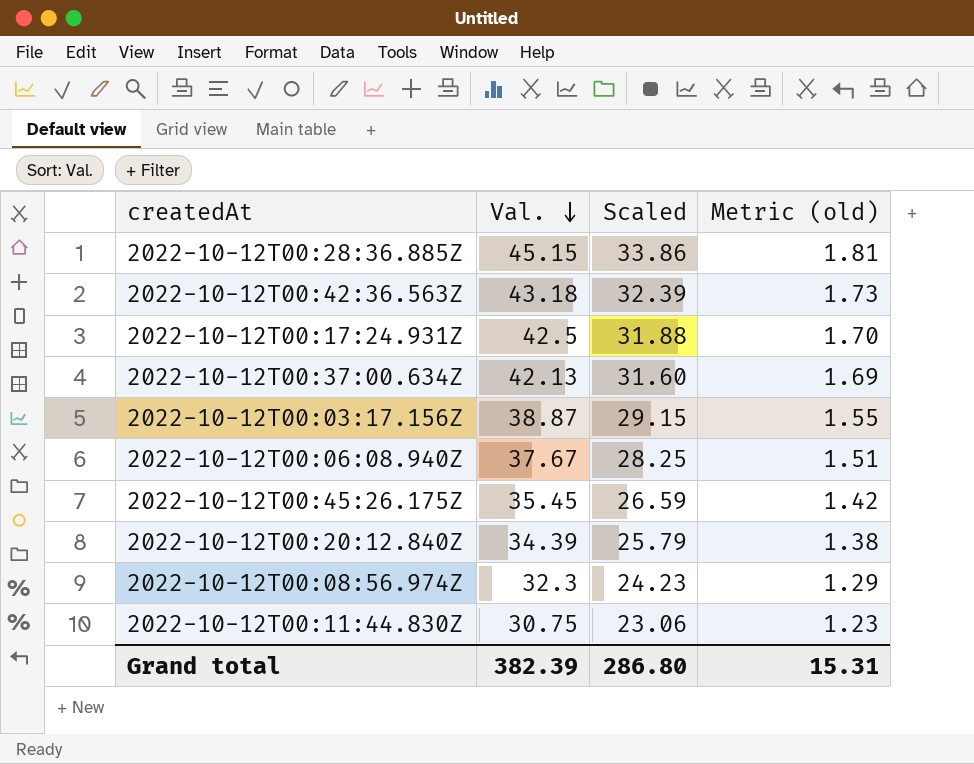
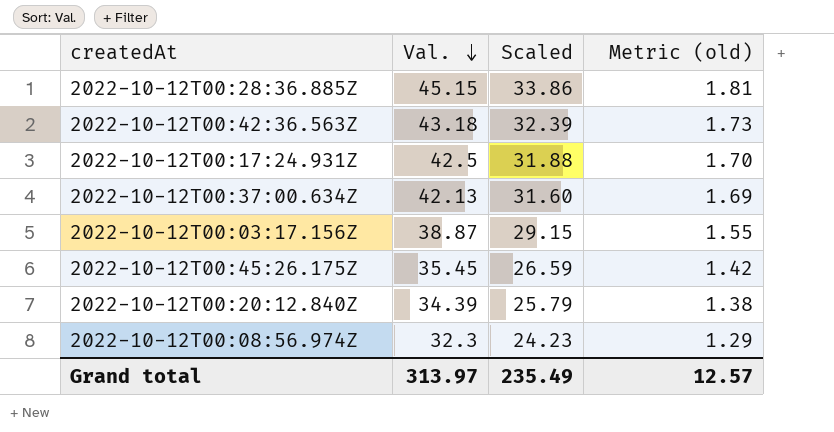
row 2022-10-12T00:06:08.940Z: 37.67 | 28.25 | 1.51 -> none
row 2022-10-12T00:11:44.830Z: 30.75 | 23.06 | 1.23 -> none
Grand total | Val.: 382.39 -> 313.97
Grand total | Scaled: 286.80 -> 235.49
Grand total | Metric (old): 15.31 -> 12.57

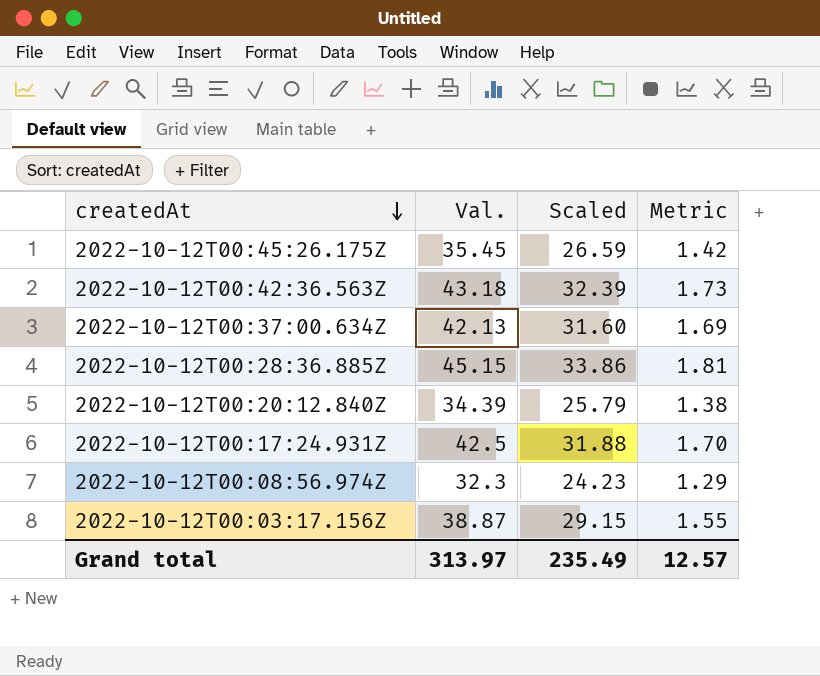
row order: Val. descending -> createdAt descending
column name: Metric (old) -> Metric

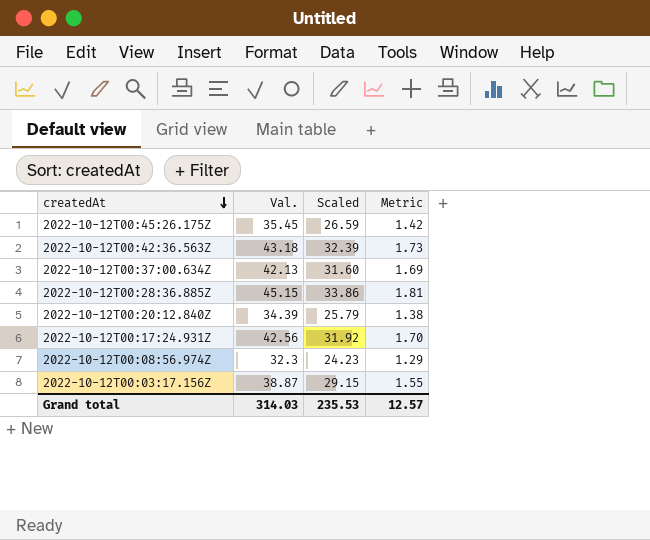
2022-10-12T00:17:24.931Z | Val.: 42.5 -> 42.56
2022-10-12T00:17:24.931Z | Scaled: 31.88 -> 31.92
Grand total | Val.: 313.97 -> 314.03
Grand total | Scaled: 235.49 -> 235.53

